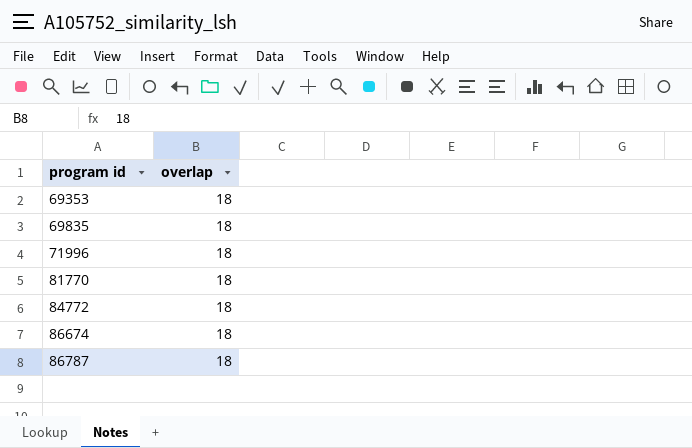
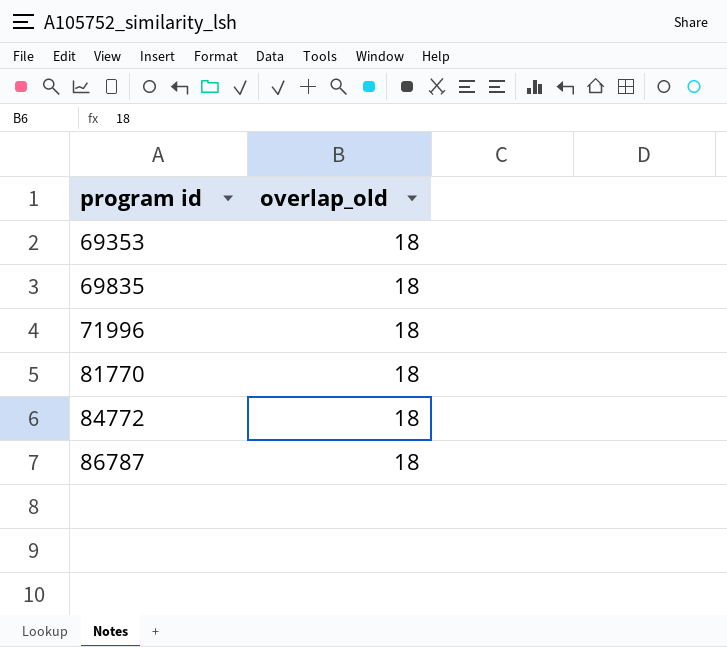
column name: overlap -> overlap_old
row 86674: 18 -> none

